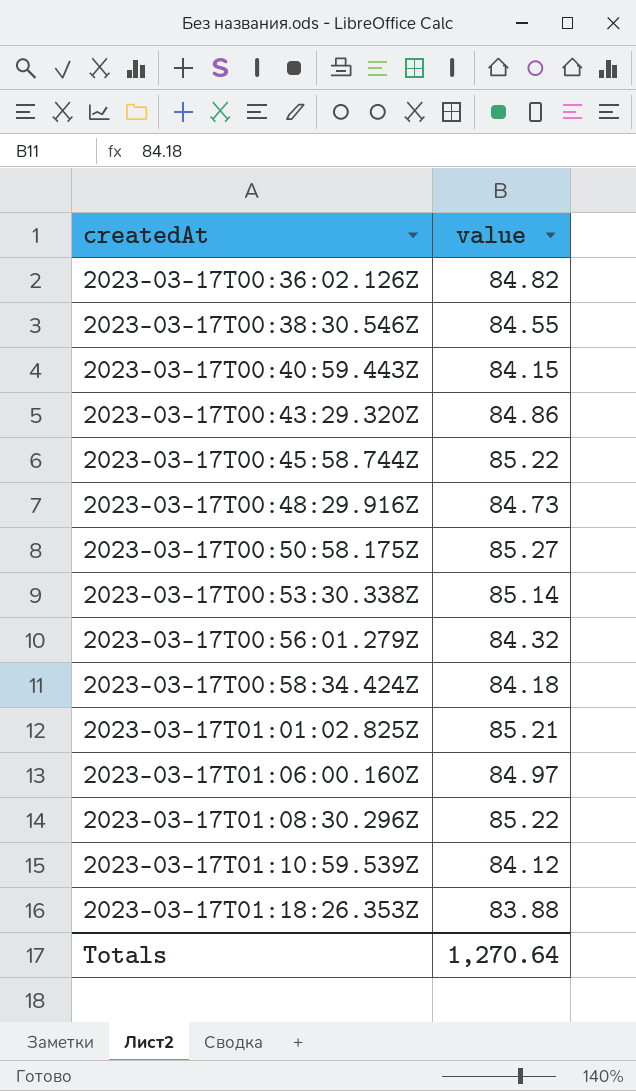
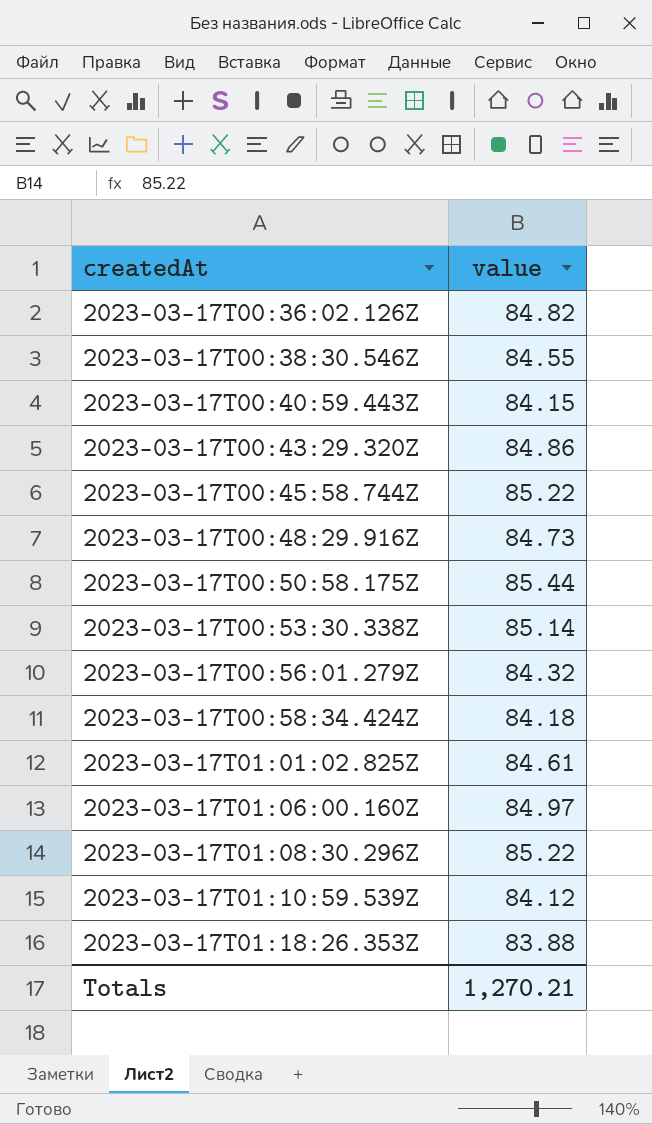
2023-03-17T00:50:58.175Z | value: 85.27 -> 85.44
2023-03-17T01:01:02.825Z | value: 85.21 -> 84.61
Totals | value: 1,270.64 -> 1,270.21

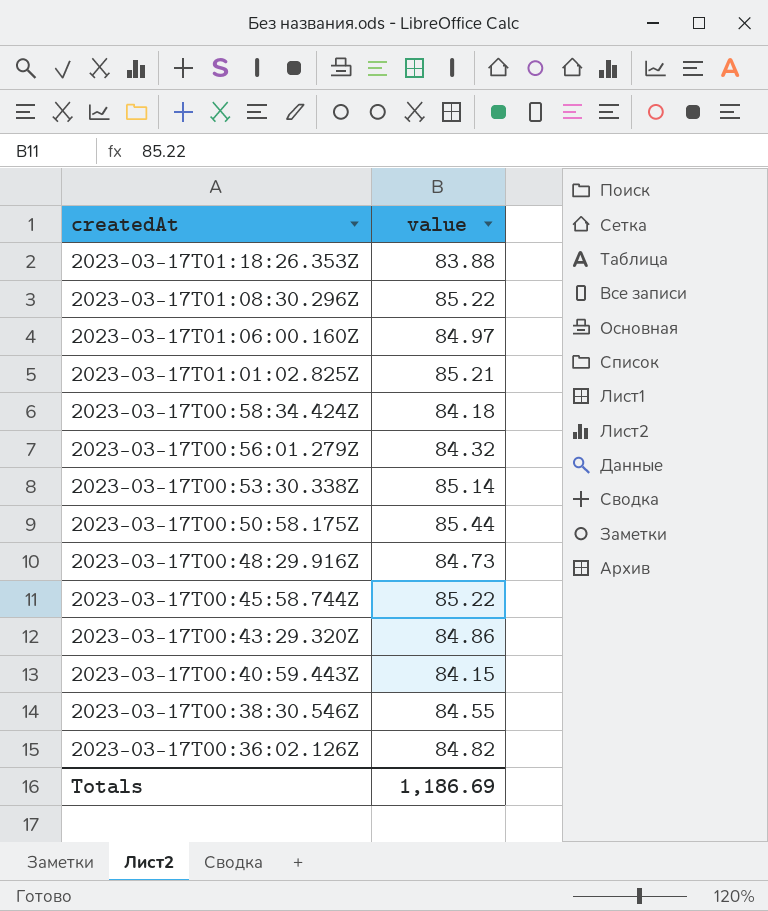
row order: createdAt ascending -> createdAt descending
row 2023-03-17T01:10:59.539Z: 84.12 -> none
2023-03-17T01:01:02.825Z | value: 84.61 -> 85.21
Totals | value: 1,270.21 -> 1,186.69

